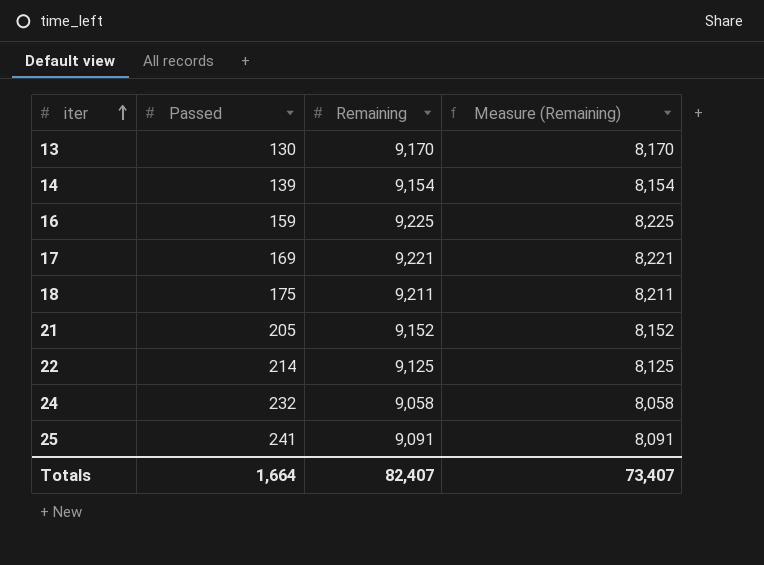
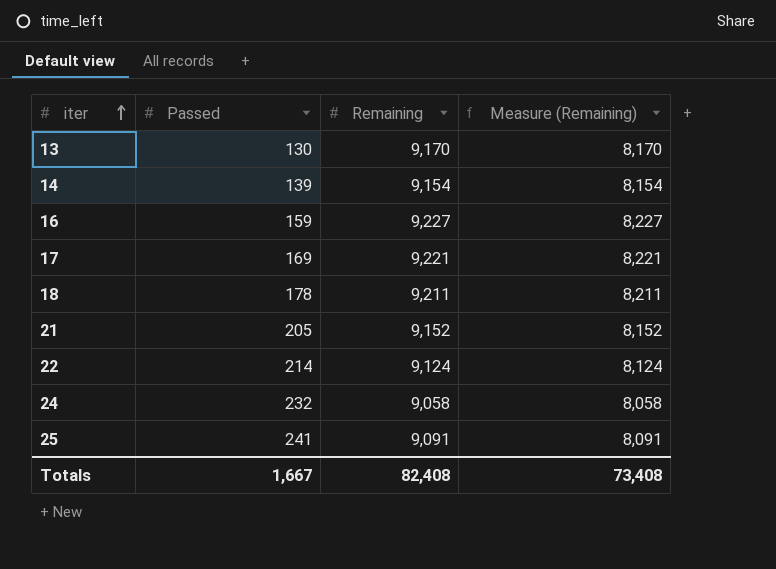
16 | Remaining: 9,225 -> 9,227
16 | Measure (Remaining): 8,225 -> 8,227
18 | Passed: 175 -> 178
22 | Remaining: 9,125 -> 9,124
22 | Measure (Remaining): 8,125 -> 8,124
Totals | Passed: 1,664 -> 1,667
Totals | Remaining: 82,407 -> 82,408
Totals | Measure (Remaining): 73,407 -> 73,408

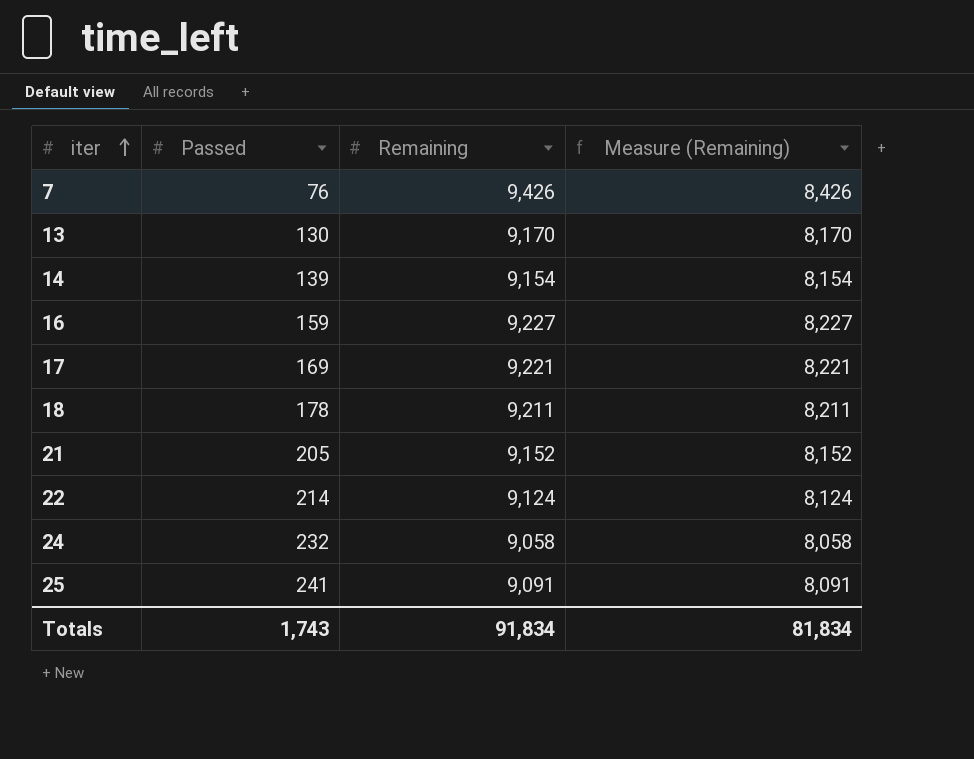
row 7: none -> 76 | 9,426 | 8,426
Totals | Passed: 1,667 -> 1,743
Totals | Remaining: 82,408 -> 91,834
Totals | Measure (Remaining): 73,408 -> 81,834

